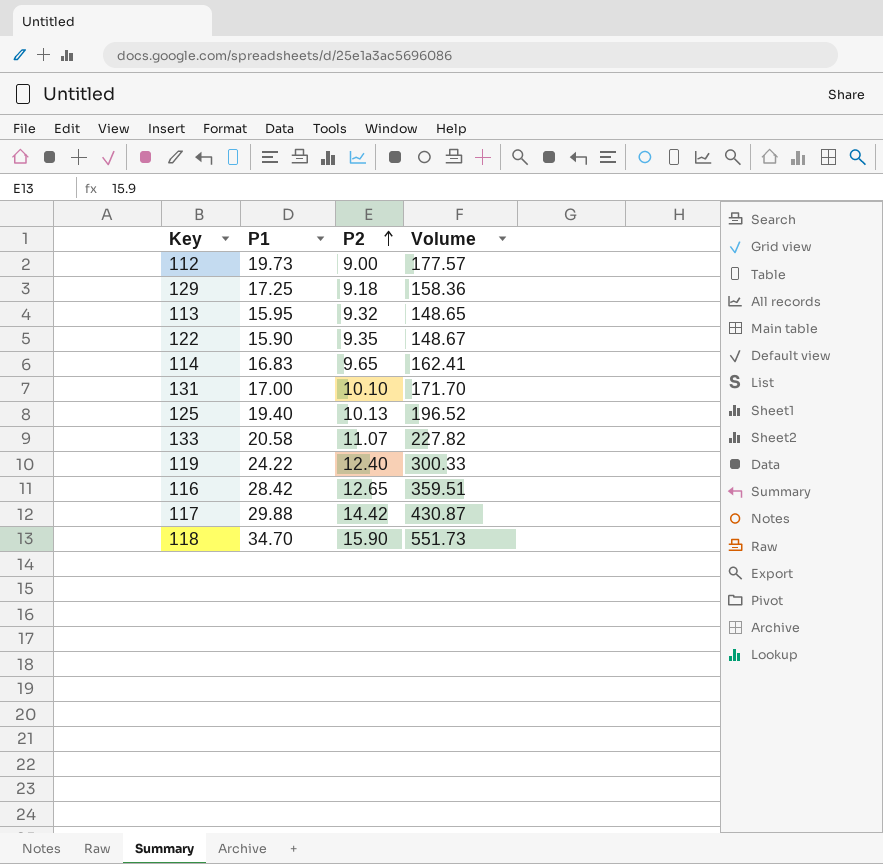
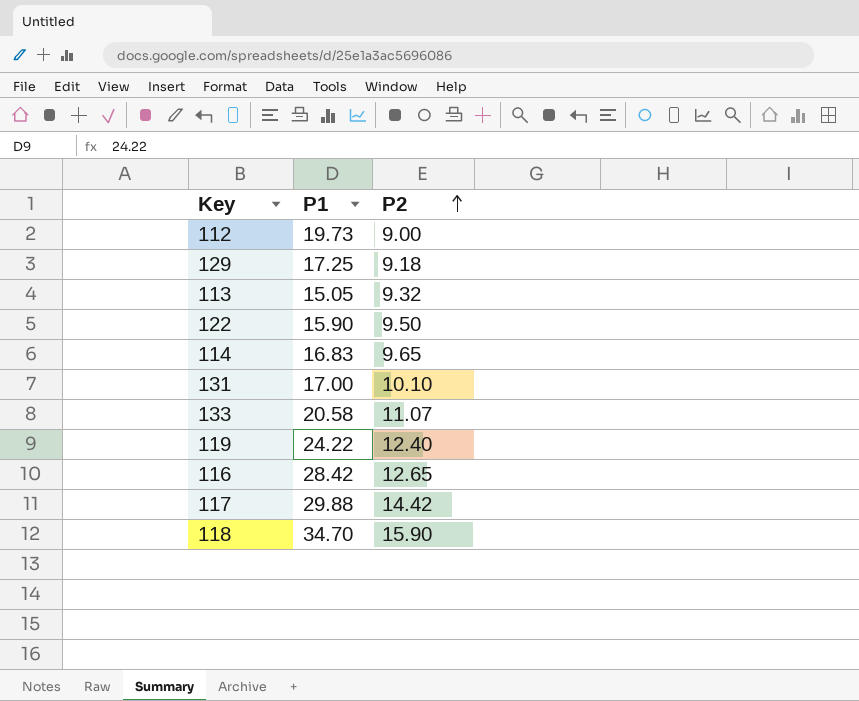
column Volume | formula: [P1] * [P2] -> none
row 125: 19.40 | 10.13 | 196.52 -> none
113 | P1: 15.95 -> 15.05
122 | P2: 9.35 -> 9.50

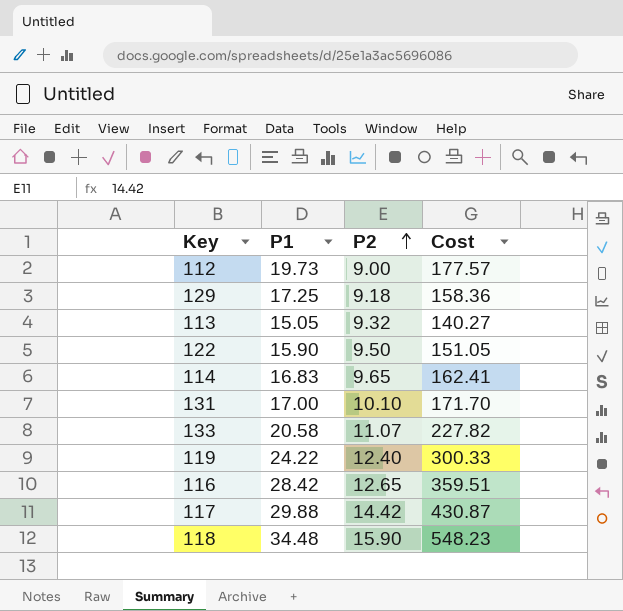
column Cost | formula: none -> [P1] * [P2]
118 | P1: 34.70 -> 34.48

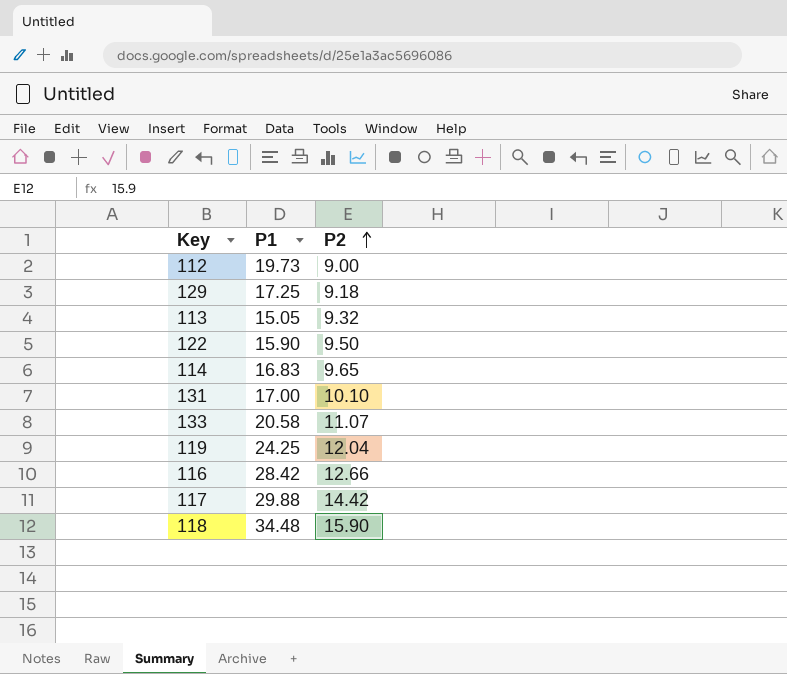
column Cost | formula: [P1] * [P2] -> none
119 | P1: 24.22 -> 24.25
119 | P2: 12.40 -> 12.04
116 | P2: 12.65 -> 12.66

